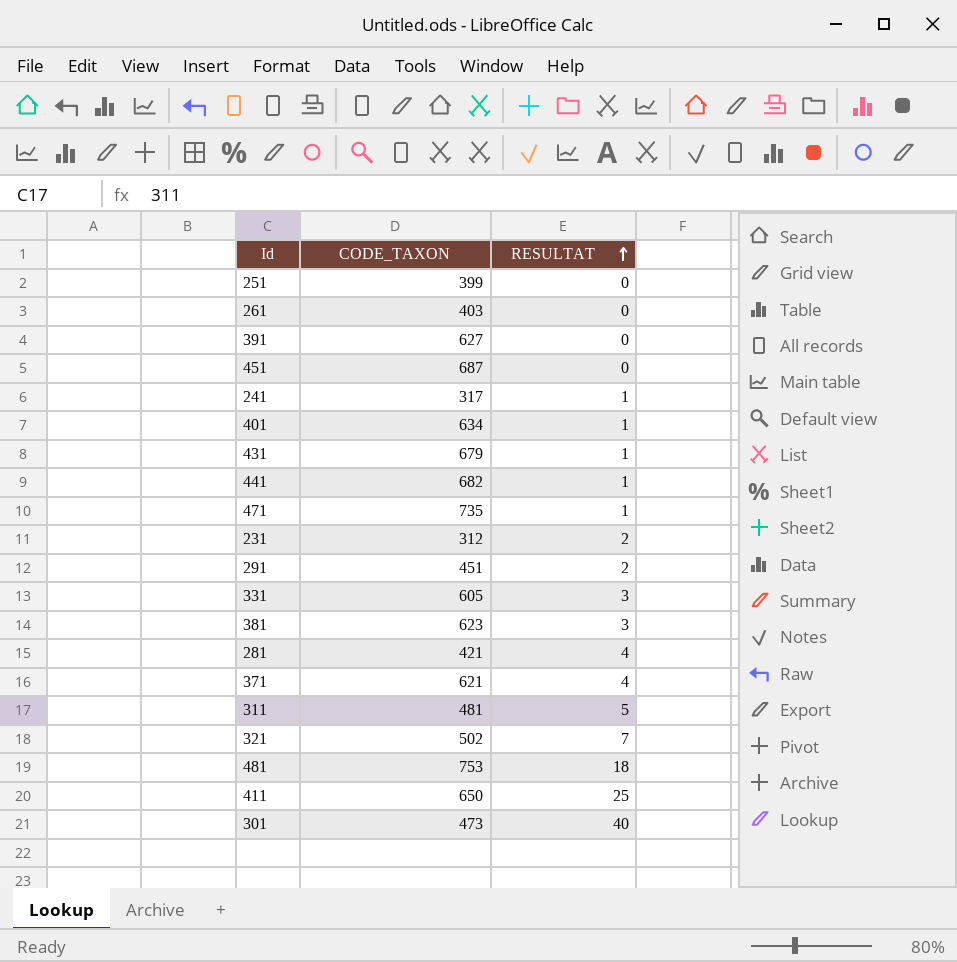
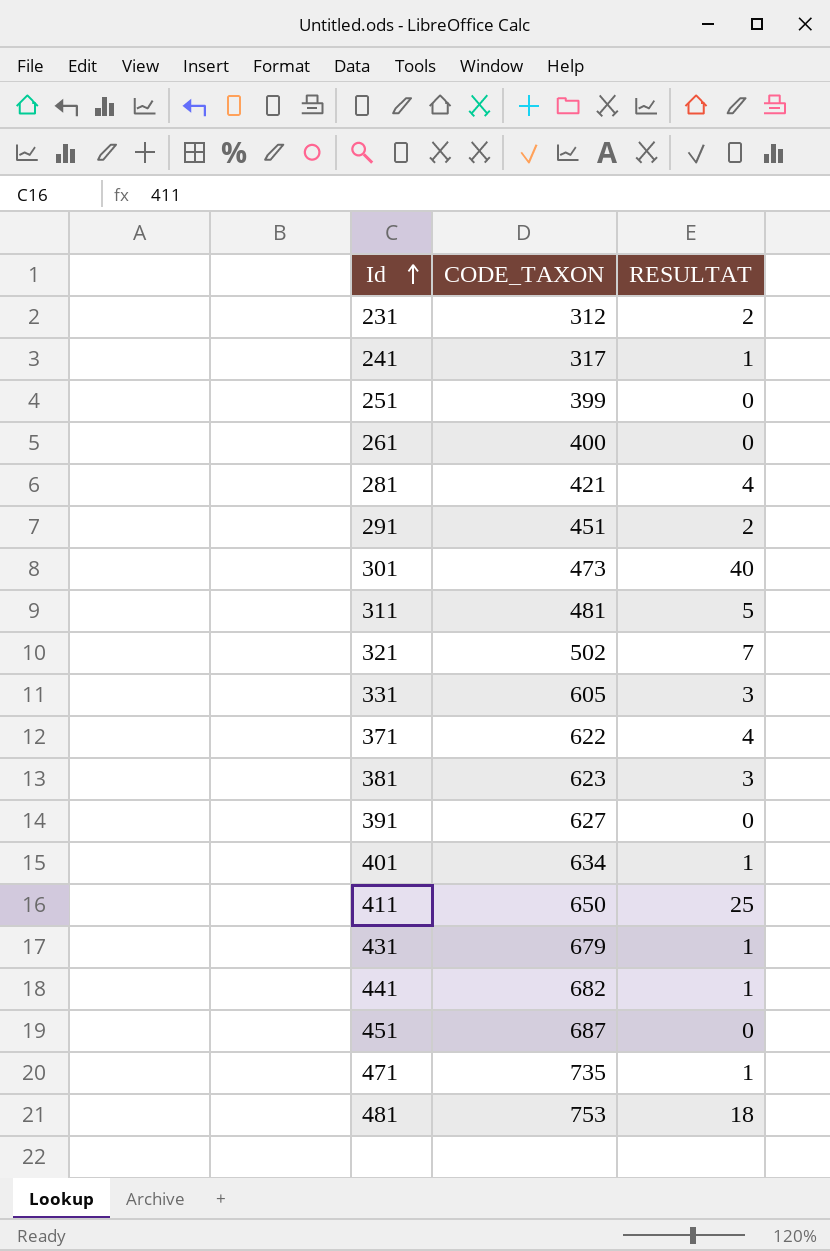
row order: RESULTAT ascending -> Id ascending
261 | CODE_TAXON: 403 -> 400
371 | CODE_TAXON: 621 -> 622

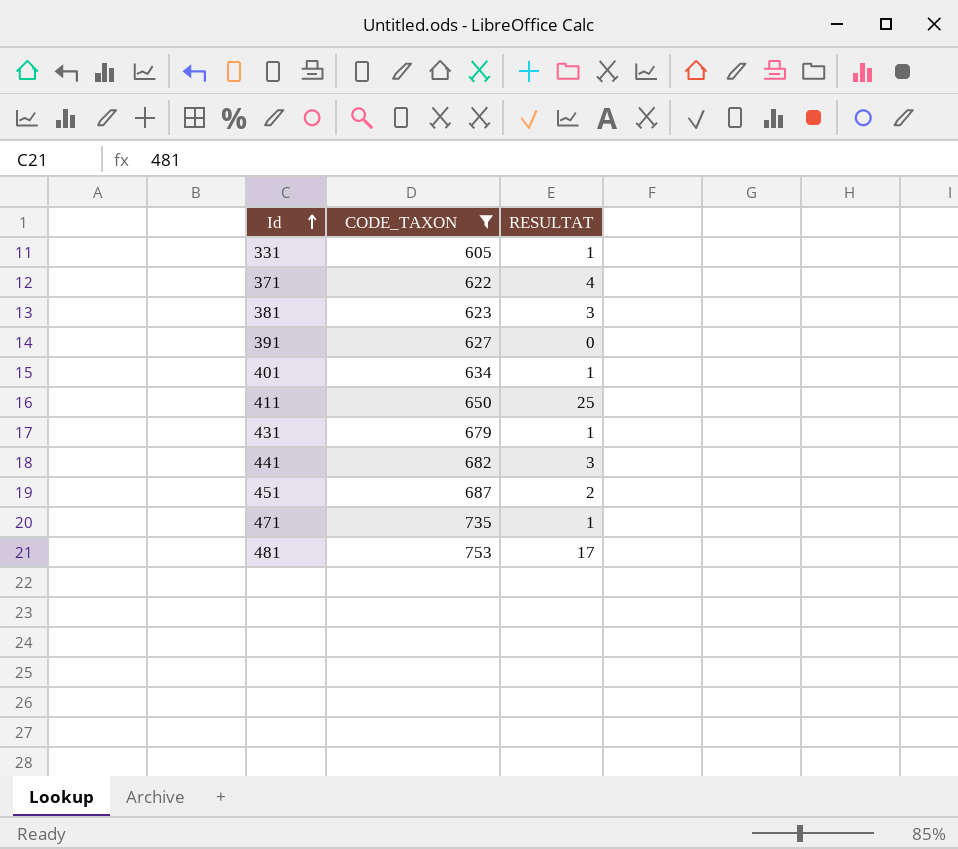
filter: none -> CODE_TAXON >= 605
331 | RESULTAT: 3 -> 1
441 | RESULTAT: 1 -> 3
451 | RESULTAT: 0 -> 2
481 | RESULTAT: 18 -> 17

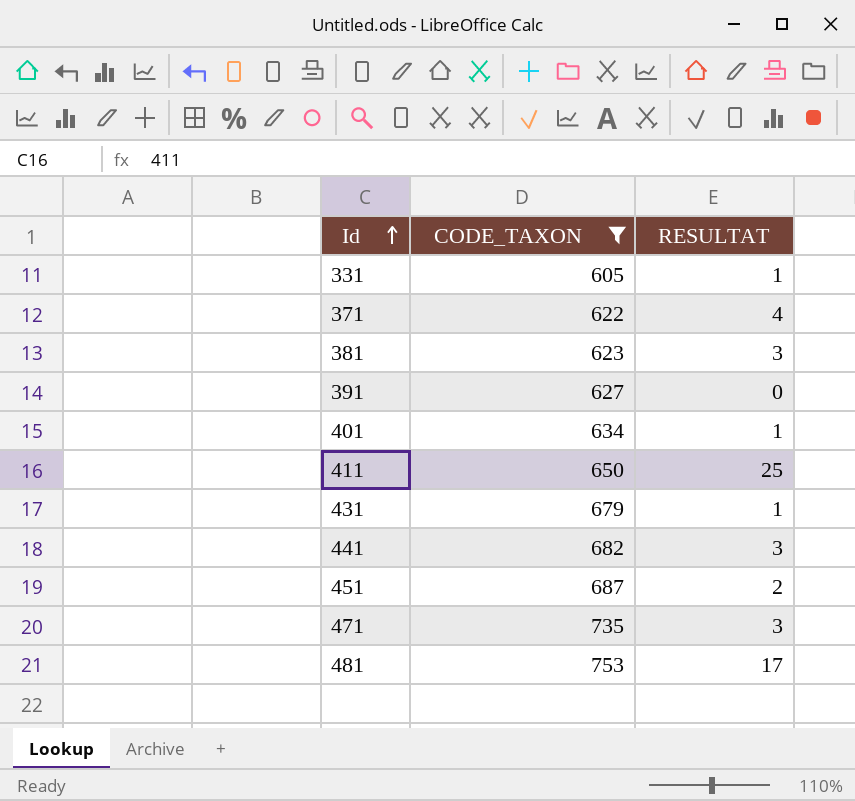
471 | RESULTAT: 1 -> 3

